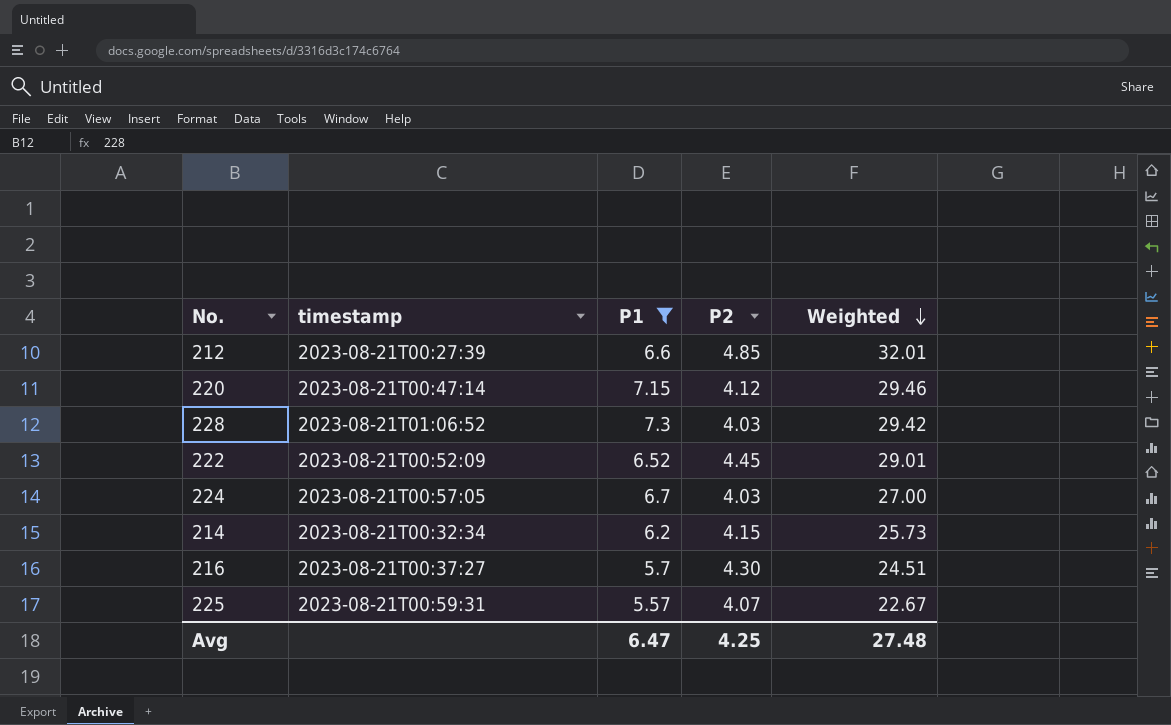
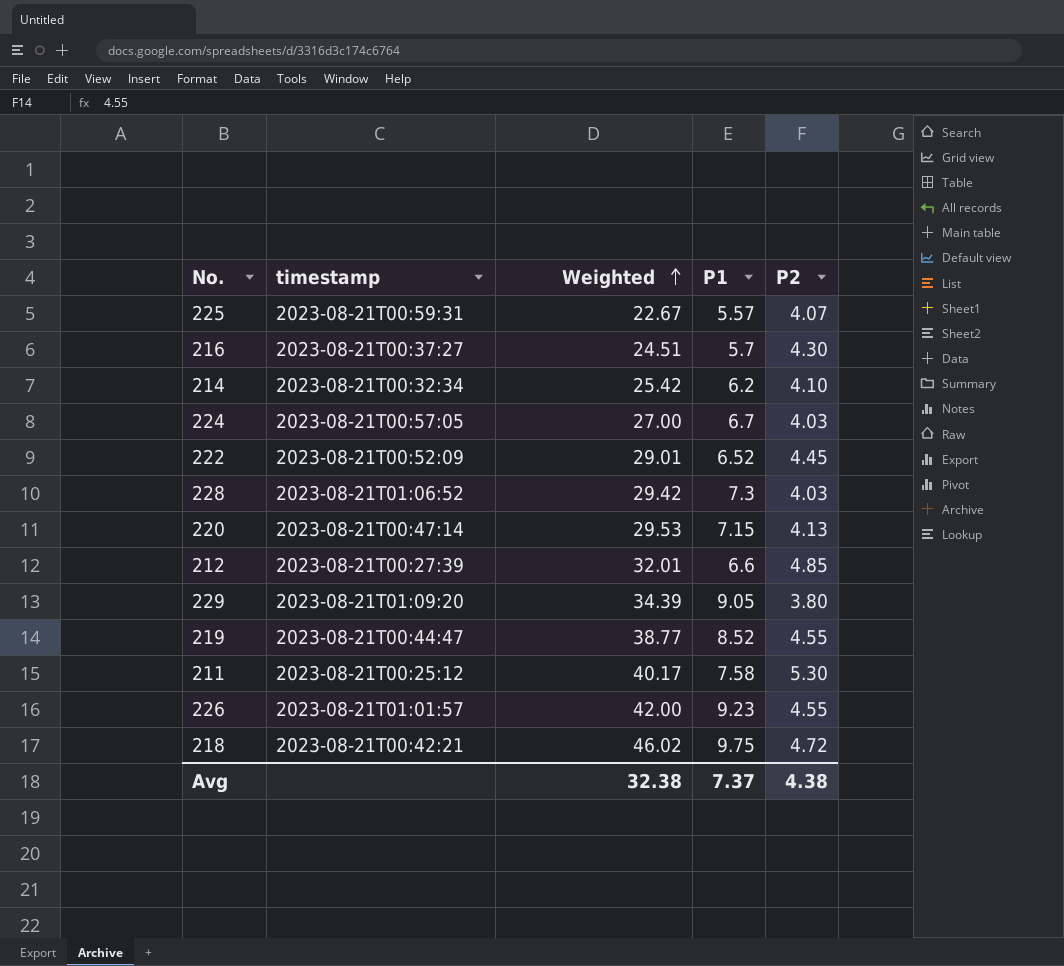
filter: P1 <= 7.3 -> none
row order: Weighted descending -> Weighted ascending
column Weighted | position: 5 -> 3
214 | Weighted: 25.73 -> 25.42
214 | P2: 4.15 -> 4.10
220 | Weighted: 29.46 -> 29.53
220 | P2: 4.12 -> 4.13
Avg | Weighted: 27.48 -> 32.38
Avg | P1: 6.47 -> 7.37
Avg | P2: 4.25 -> 4.38

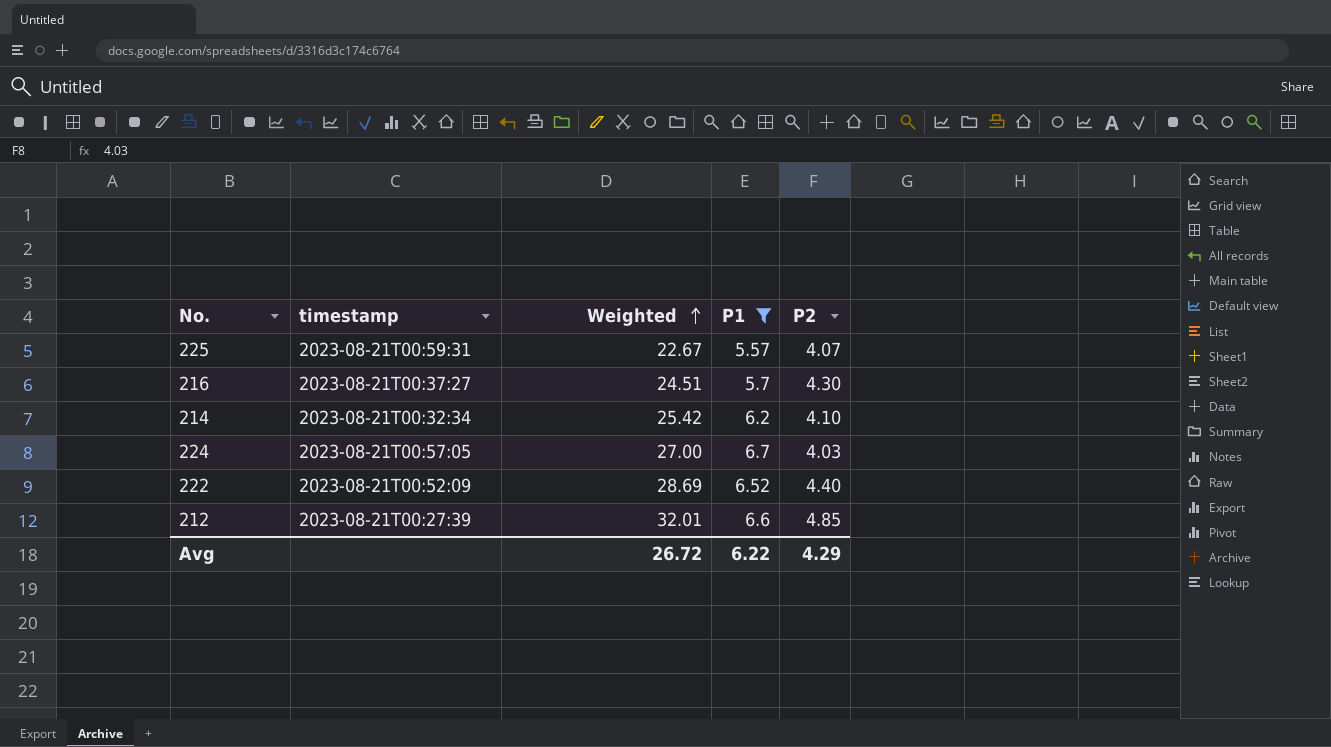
filter: none -> P1 <= 6.7
222 | Weighted: 29.01 -> 28.69
222 | P2: 4.45 -> 4.40
Avg | Weighted: 32.38 -> 26.72
Avg | P1: 7.37 -> 6.22
Avg | P2: 4.38 -> 4.29

